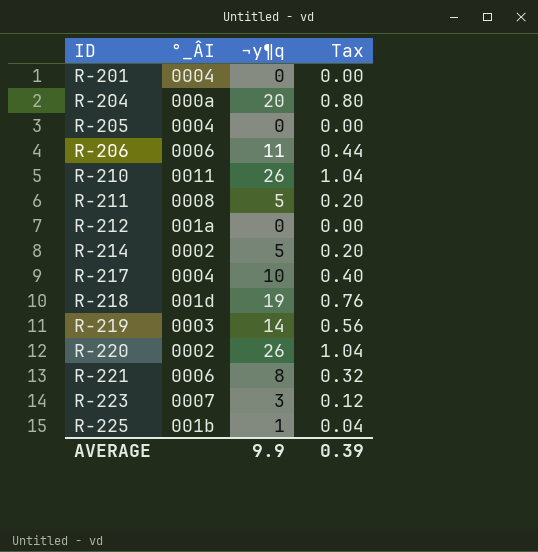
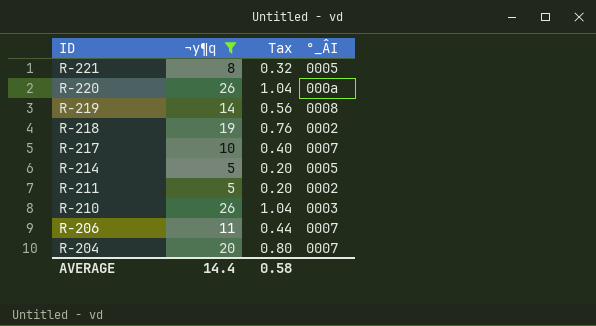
filter: none -> ¬y¶q >= 5
row order: ID ascending -> ID descending
column °_ÂI | position: 2 -> 4
R-221 | °_ÂI: 0006 -> 0005
R-220 | °_ÂI: 0002 -> 000a
R-219 | °_ÂI: 0003 -> 0008
R-218 | °_ÂI: 001d -> 0002
R-217 | °_ÂI: 0004 -> 0007
R-214 | °_ÂI: 0002 -> 0005
R-211 | °_ÂI: 0008 -> 0002
R-210 | °_ÂI: 0011 -> 0003
R-206 | °_ÂI: 0006 -> 0007
R-204 | °_ÂI: 000a -> 0007
AVERAGE | ¬y¶q: 9.9 -> 14.4
AVERAGE | Tax: 0.39 -> 0.58

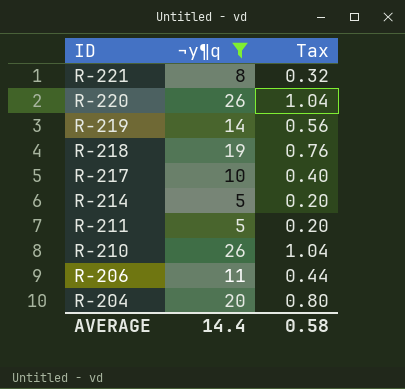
column °_ÂI | position: 4 -> none

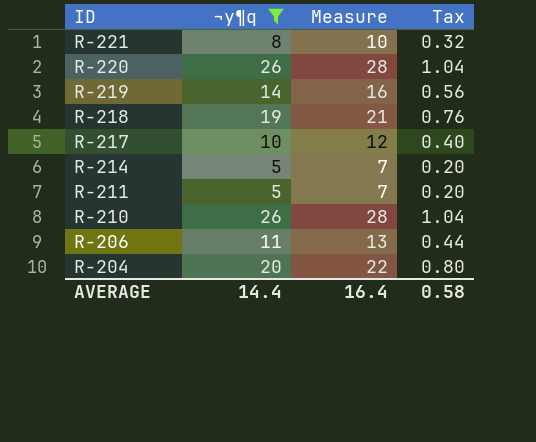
column Measure | formula: none -> [¬y¶q] + 2

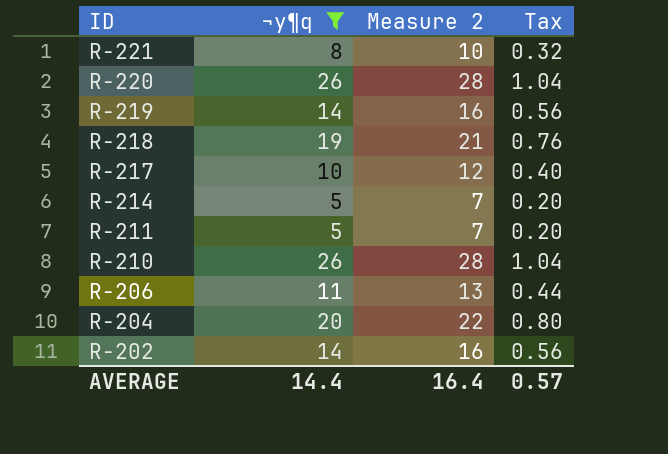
column name: Measure -> Measure 2
row R-202: none -> 14 | 16 | 0.56
AVERAGE | Tax: 0.58 -> 0.57

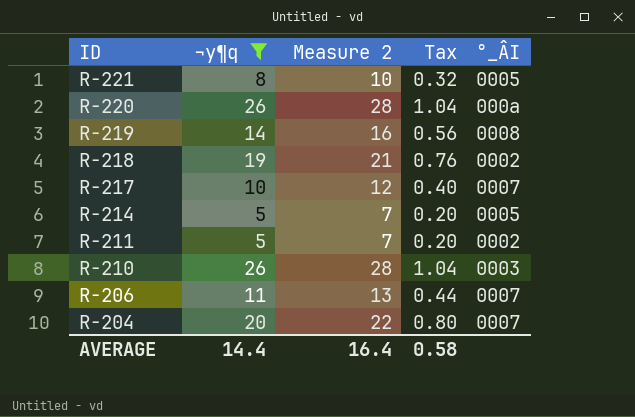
column °_ÂI | position: none -> 5
row R-202: 14 | 16 | 0.56 -> none
AVERAGE | Tax: 0.57 -> 0.58

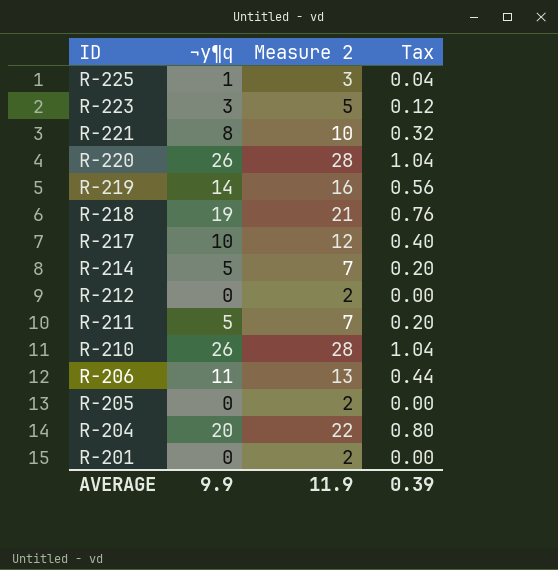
filter: ¬y¶q >= 5 -> none
column °_ÂI | position: 5 -> none
AVERAGE | ¬y¶q: 14.4 -> 9.9
AVERAGE | Measure 2: 16.4 -> 11.9
AVERAGE | Tax: 0.58 -> 0.39

